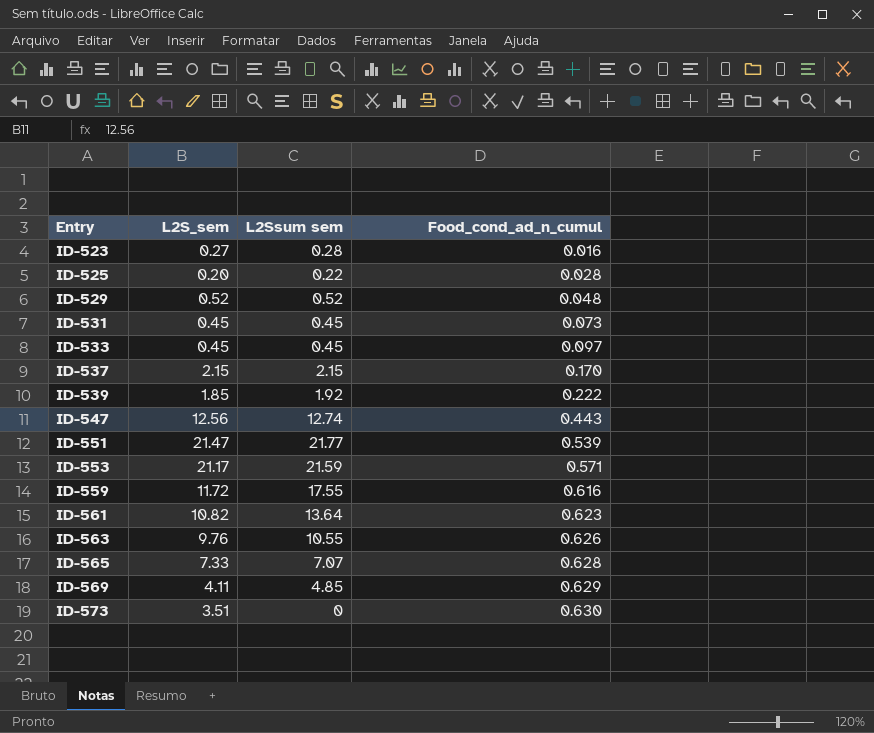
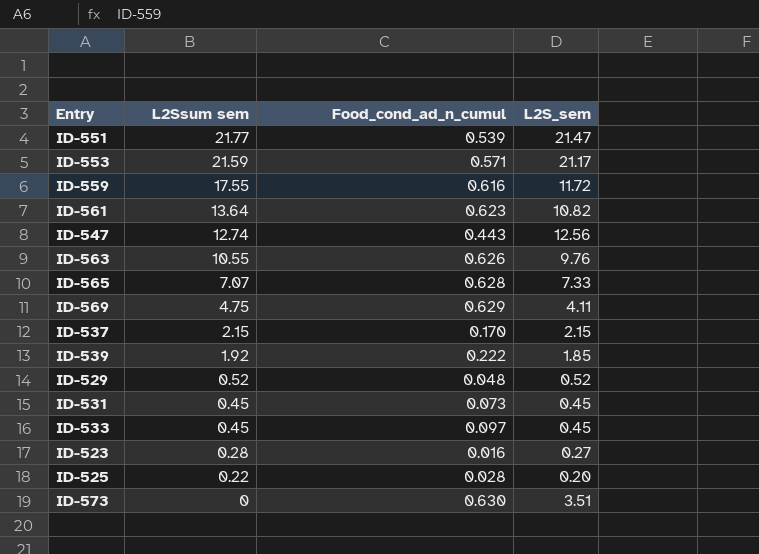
row order: Entry ascending -> L2Ssum sem descending
column L2S_sem | position: 2 -> 4
ID-569 | L2Ssum sem: 4.85 -> 4.75

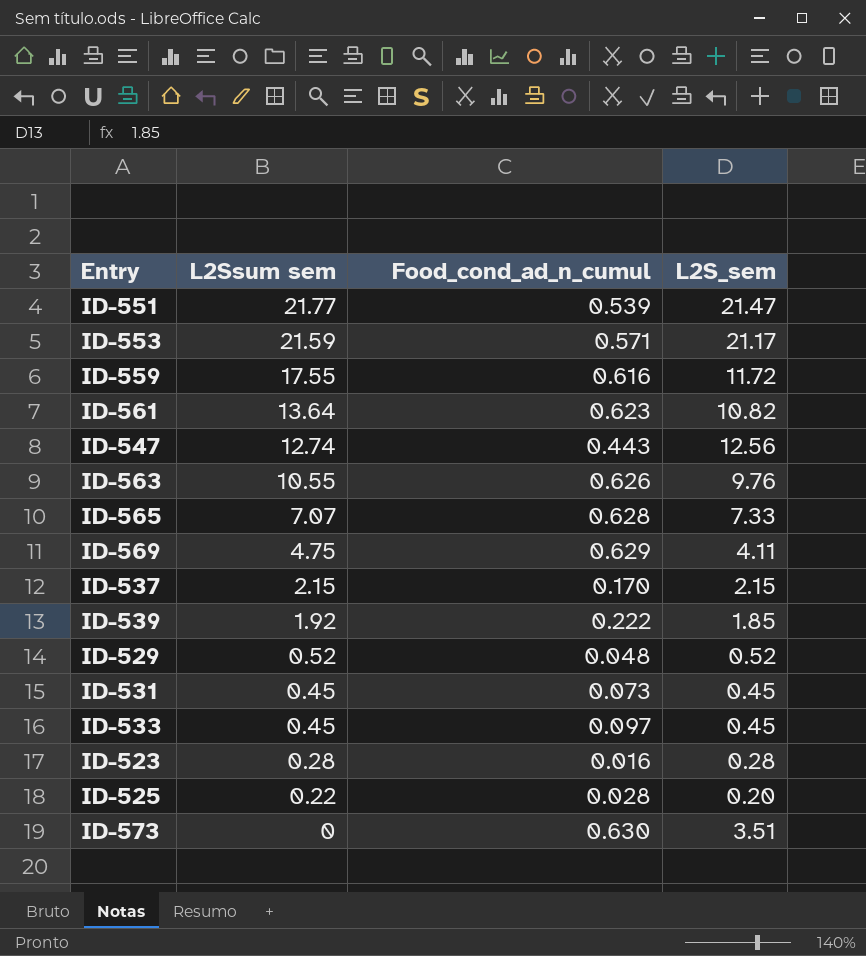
ID-523 | L2S_sem: 0.27 -> 0.28

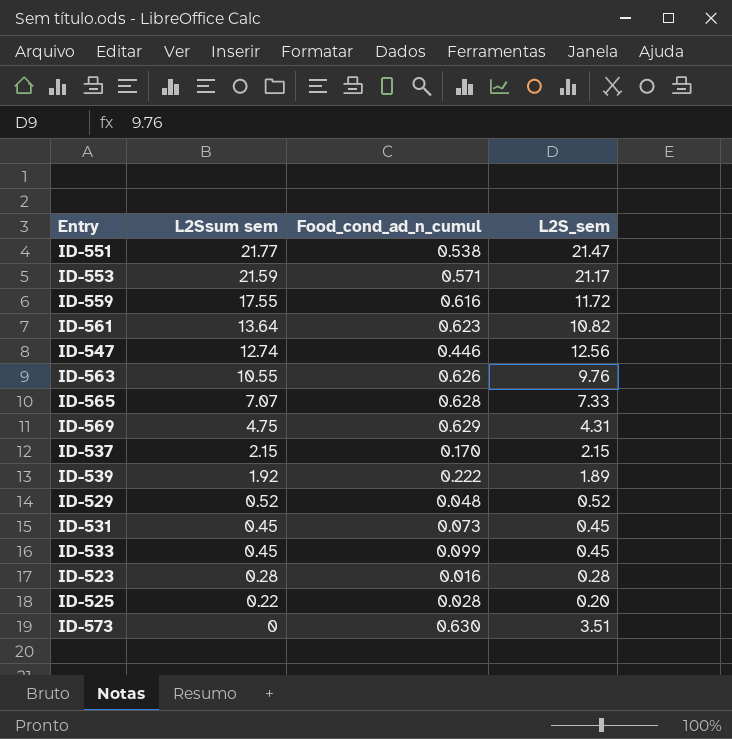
ID-551 | Food_cond_ad_n_cumul: 0.539 -> 0.538
ID-547 | Food_cond_ad_n_cumul: 0.443 -> 0.446
ID-569 | L2S_sem: 4.11 -> 4.31
ID-539 | L2S_sem: 1.85 -> 1.89
ID-533 | Food_cond_ad_n_cumul: 0.097 -> 0.099

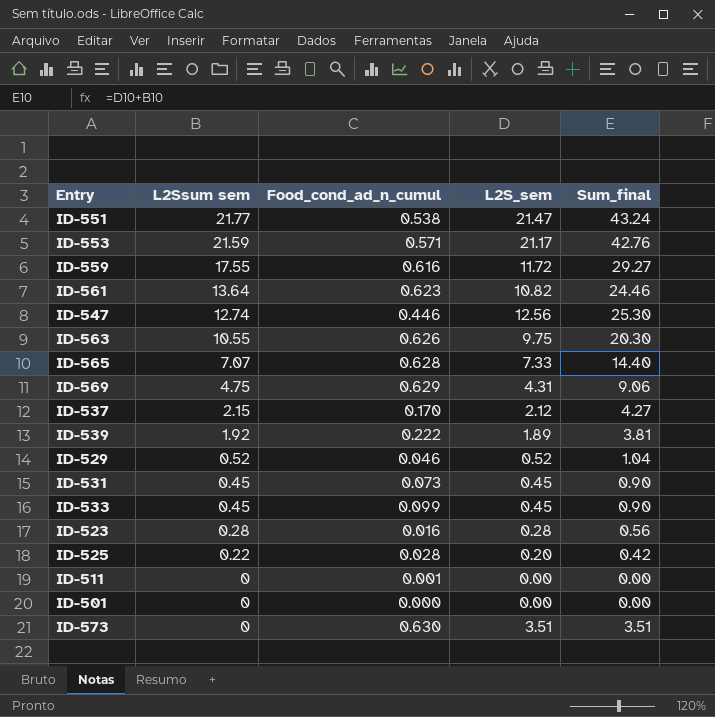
column Sum_final | formula: none -> [L2Ssum sem] + [L2S_sem]
ID-563 | L2S_sem: 9.76 -> 9.75
ID-537 | L2S_sem: 2.15 -> 2.12
ID-529 | Food_cond_ad_n_cumul: 0.048 -> 0.046
row ID-511: none -> 0 | 0.001 | 0.00 | 0.00
row ID-501: none -> 0 | 0.000 | 0.00 | 0.00

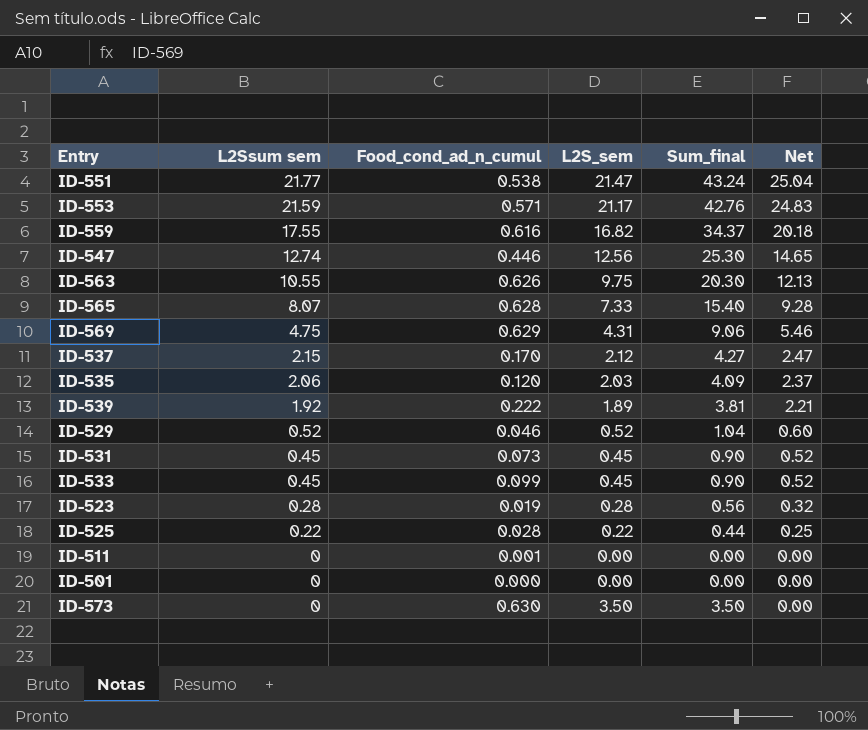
column Net | formula: none -> [L2Ssum sem] * 1.15
row ID-561: 13.64 | 0.623 | 10.82 | 24.46 -> none
ID-559 | L2S_sem: 11.72 -> 16.82
ID-559 | Sum_final: 29.27 -> 34.37
ID-565 | L2Ssum sem: 7.07 -> 8.07
ID-565 | Sum_final: 14.40 -> 15.40
row ID-535: none -> 2.06 | 0.120 | 2.03 | 4.09 | 2.37
ID-523 | Food_cond_ad_n_cumul: 0.016 -> 0.019
ID-525 | L2S_sem: 0.20 -> 0.22
ID-525 | Sum_final: 0.42 -> 0.44
ID-573 | L2S_sem: 3.51 -> 3.50
ID-573 | Sum_final: 3.51 -> 3.50

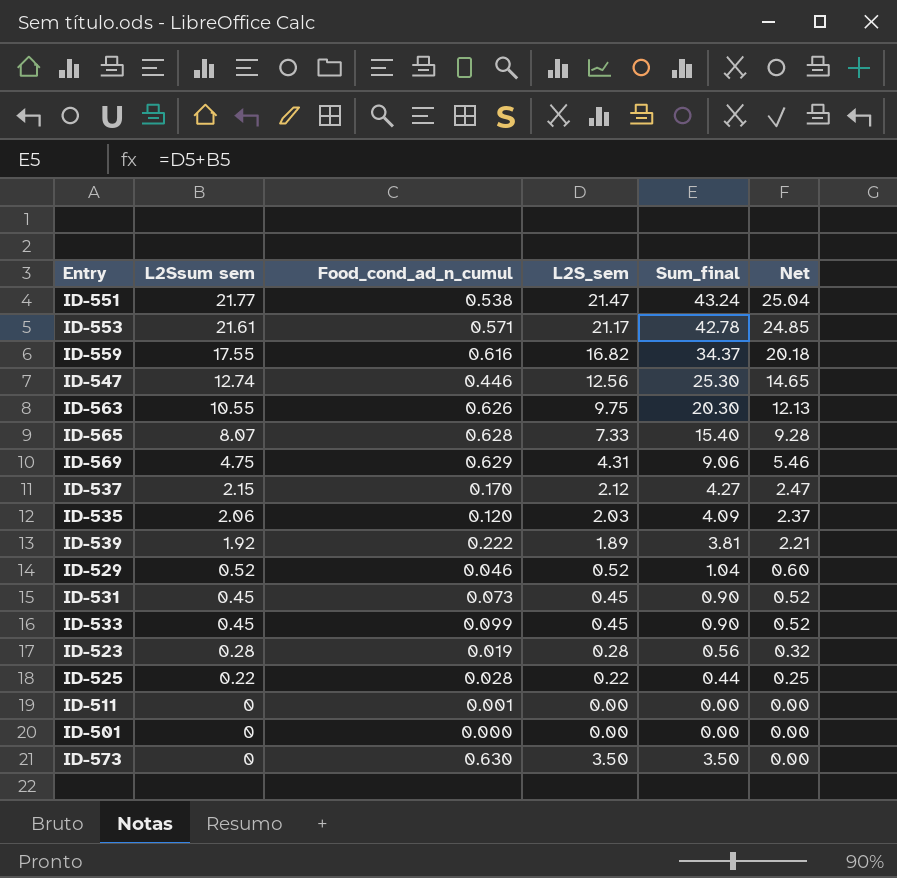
ID-553 | L2Ssum sem: 21.59 -> 21.61
ID-553 | Sum_final: 42.76 -> 42.78
ID-553 | Net: 24.83 -> 24.85

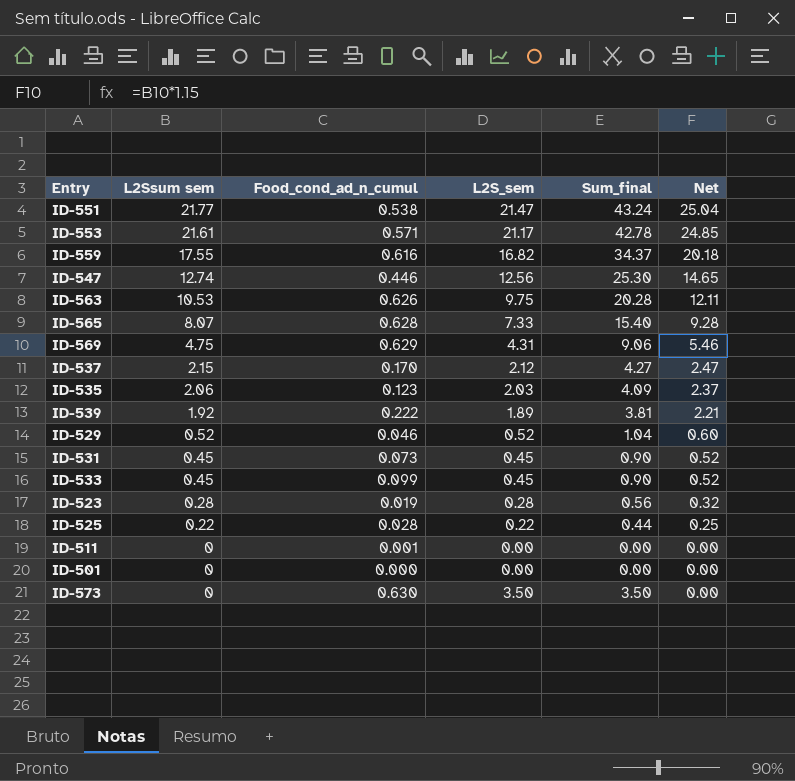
ID-563 | L2Ssum sem: 10.55 -> 10.53
ID-563 | Sum_final: 20.30 -> 20.28
ID-563 | Net: 12.13 -> 12.11
ID-535 | Food_cond_ad_n_cumul: 0.120 -> 0.123

